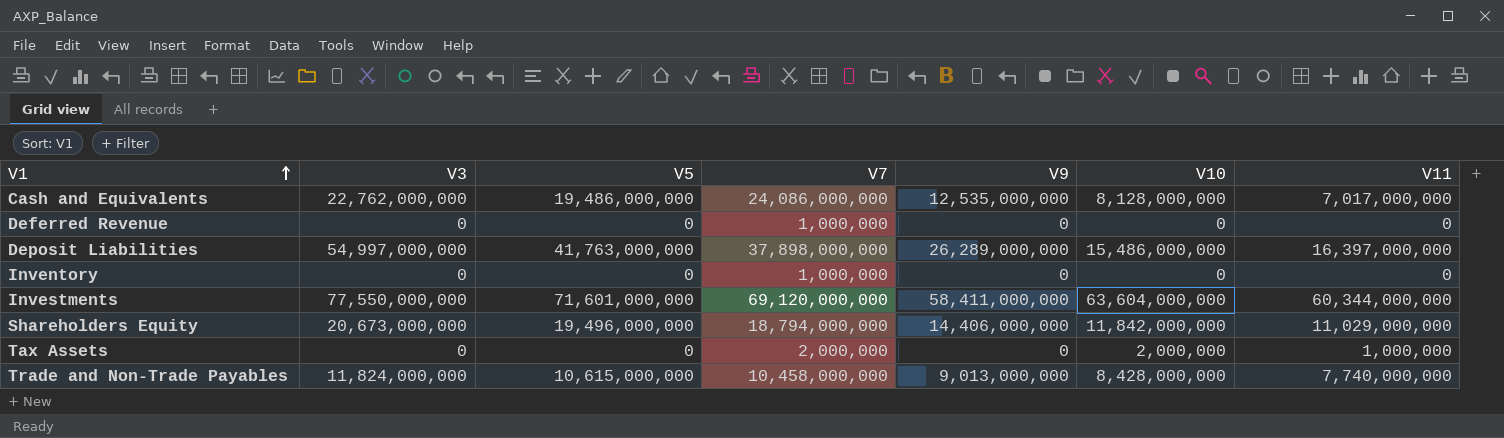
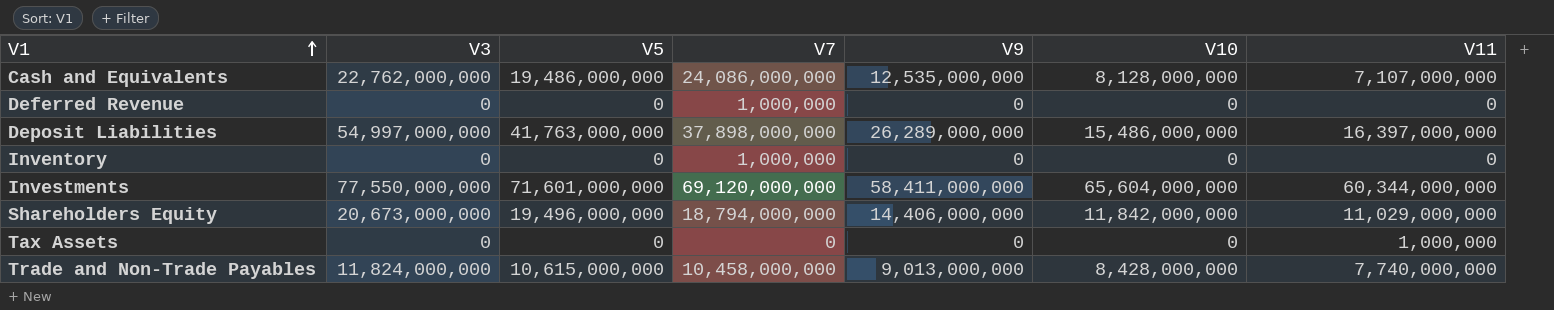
Cash and Equivalents | V11: 7,017,000,000 -> 7,107,000,000
Investments | V10: 63,604,000,000 -> 65,604,000,000
Tax Assets | V7: 2,000,000 -> 0
Tax Assets | V10: 2,000,000 -> 0

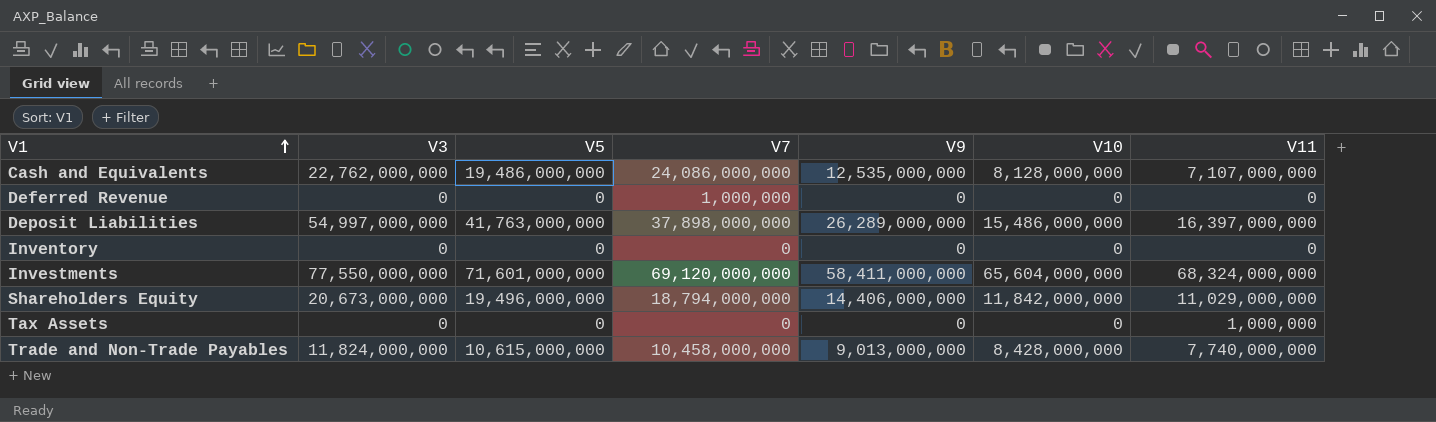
Inventory | V7: 1,000,000 -> 0
Investments | V11: 60,344,000,000 -> 68,324,000,000

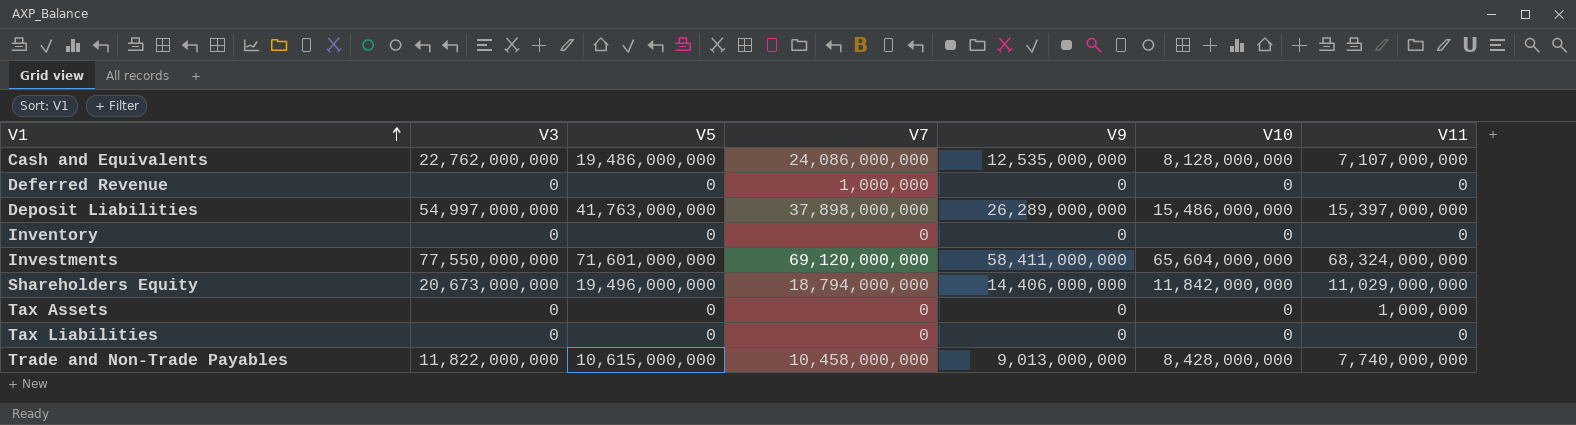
Deposit Liabilities | V11: 16,397,000,000 -> 15,397,000,000
row Tax Liabilities: none -> 0 | 0 | 0 | 0 | 0 | 0
Trade and Non-Trade Payables | V3: 11,824,000,000 -> 11,822,000,000

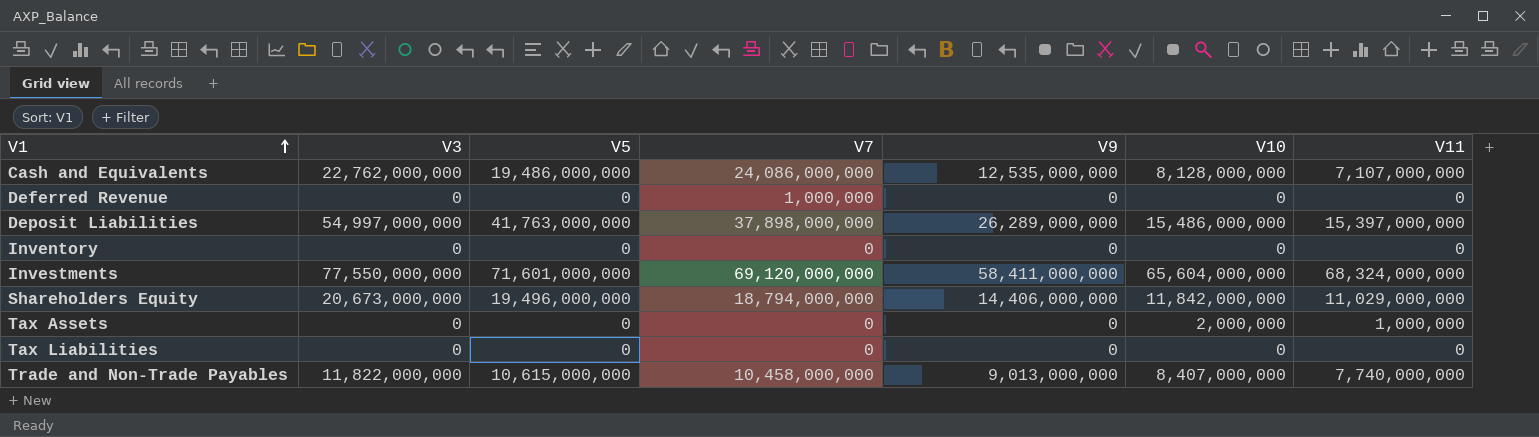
Tax Assets | V10: 0 -> 2,000,000
Trade and Non-Trade Payables | V10: 8,428,000,000 -> 8,407,000,000

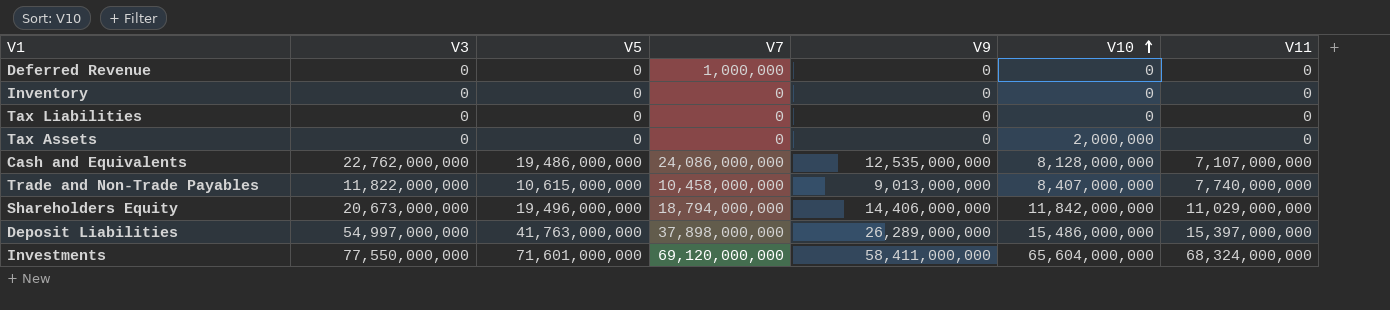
row order: V1 ascending -> V10 ascending
Tax Assets | V11: 1,000,000 -> 0

